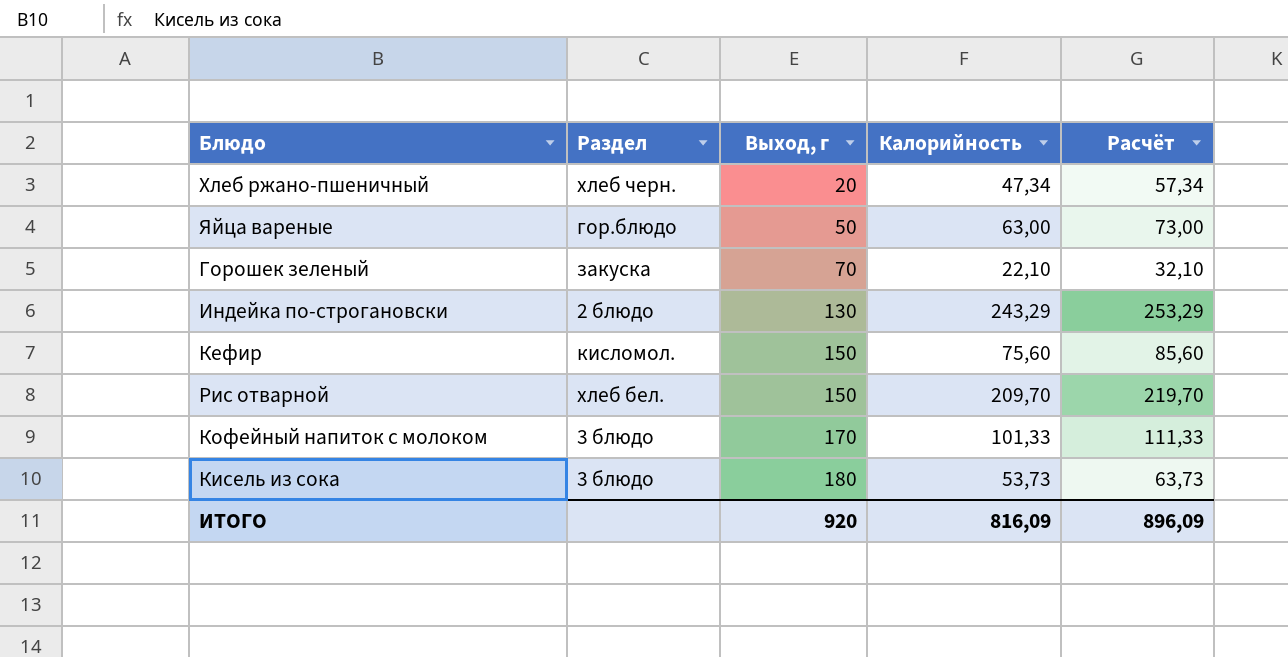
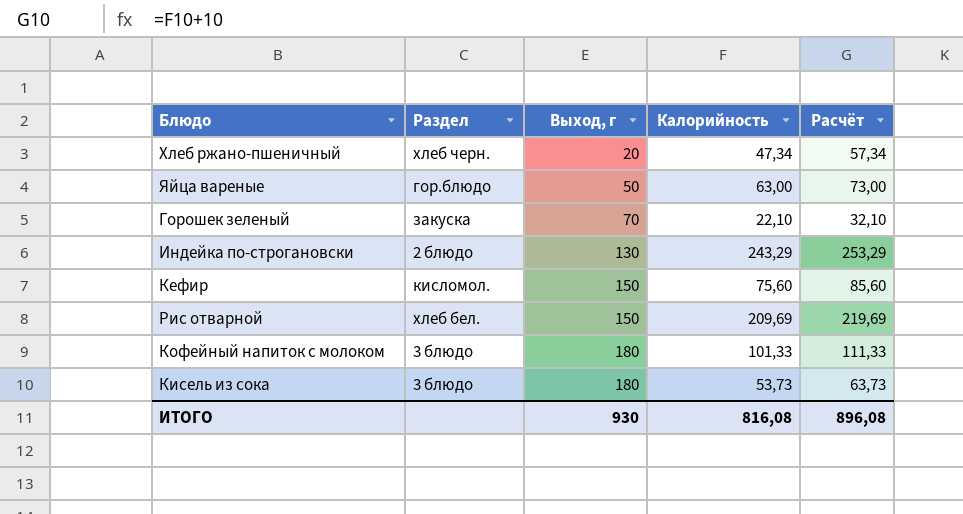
Рис отварной | Калорийность: 209,70 -> 209,69
Рис отварной | Расчёт: 219,70 -> 219,69
Кофейный напиток с молоком | Выход, г: 170 -> 180
ИТОГО | Выход, г: 920 -> 930
ИТОГО | Калорийность: 816,09 -> 816,08
ИТОГО | Расчёт: 896,09 -> 896,08

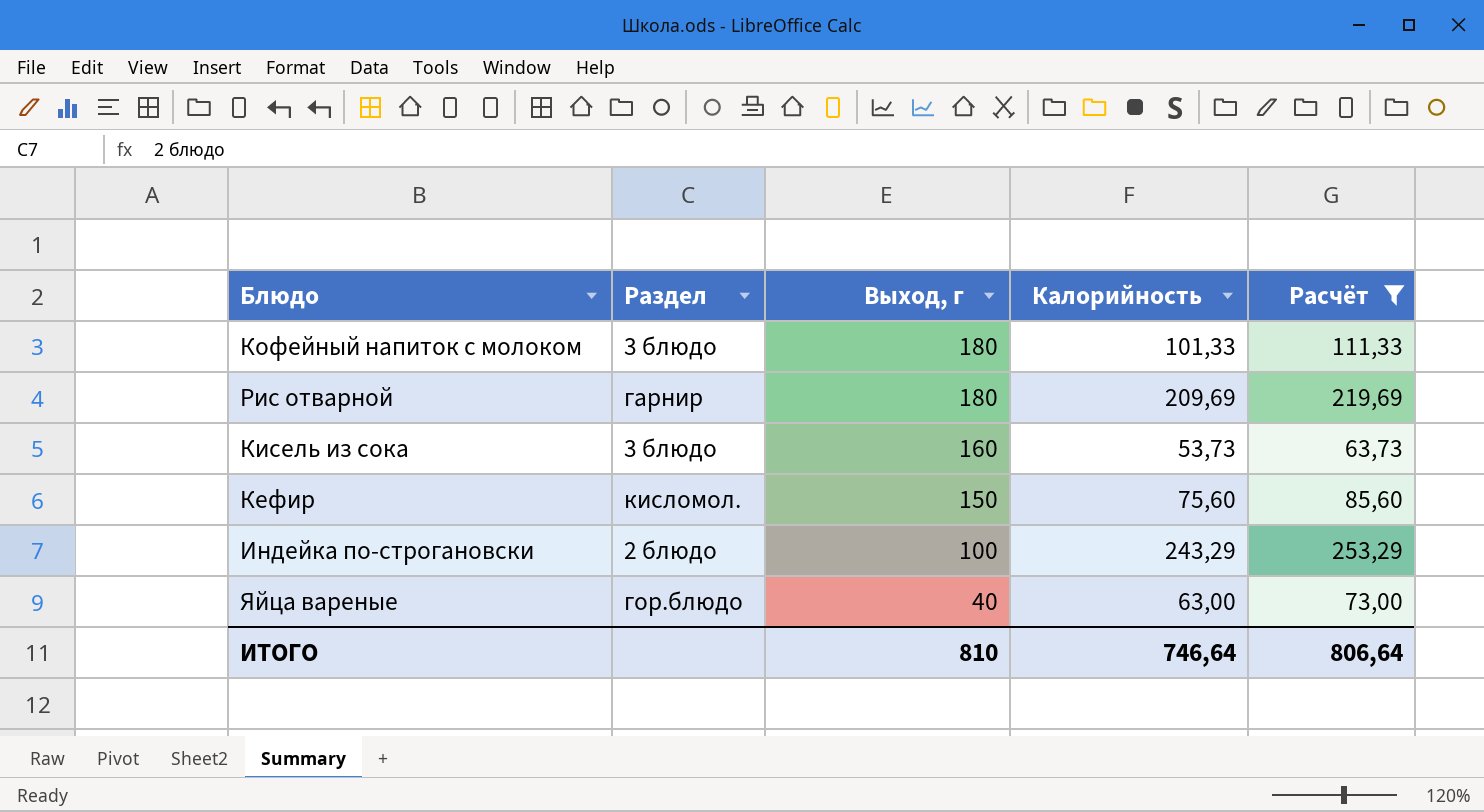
filter: none -> Расчёт >= 63,73
row order: Выход, г ascending -> Выход, г descending
Рис отварной | Раздел: хлеб бел. -> гарнир
Рис отварной | Выход, г: 150 -> 180
Кисель из сока | Выход, г: 180 -> 160
Индейка по-строгановски | Выход, г: 130 -> 100
Яйца вареные | Выход, г: 50 -> 40
ИТОГО | Выход, г: 930 -> 810
ИТОГО | Калорийность: 816,08 -> 746,64
ИТОГО | Расчёт: 896,08 -> 806,64

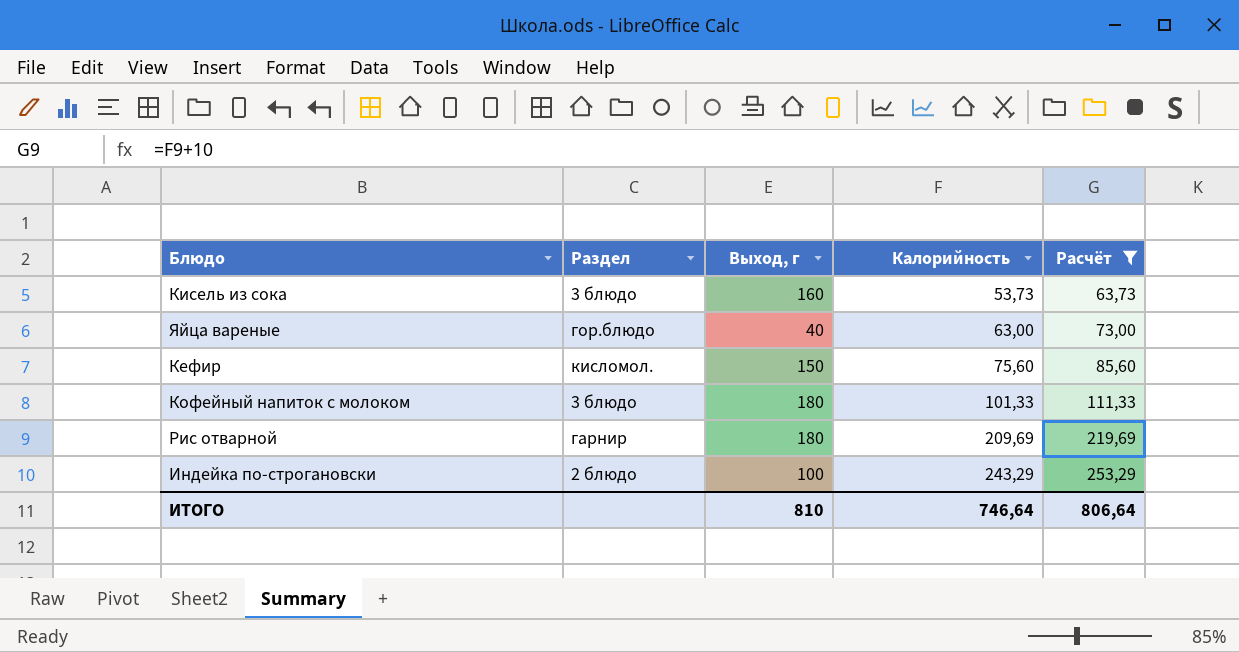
row order: Выход, г descending -> Калорийность ascending

